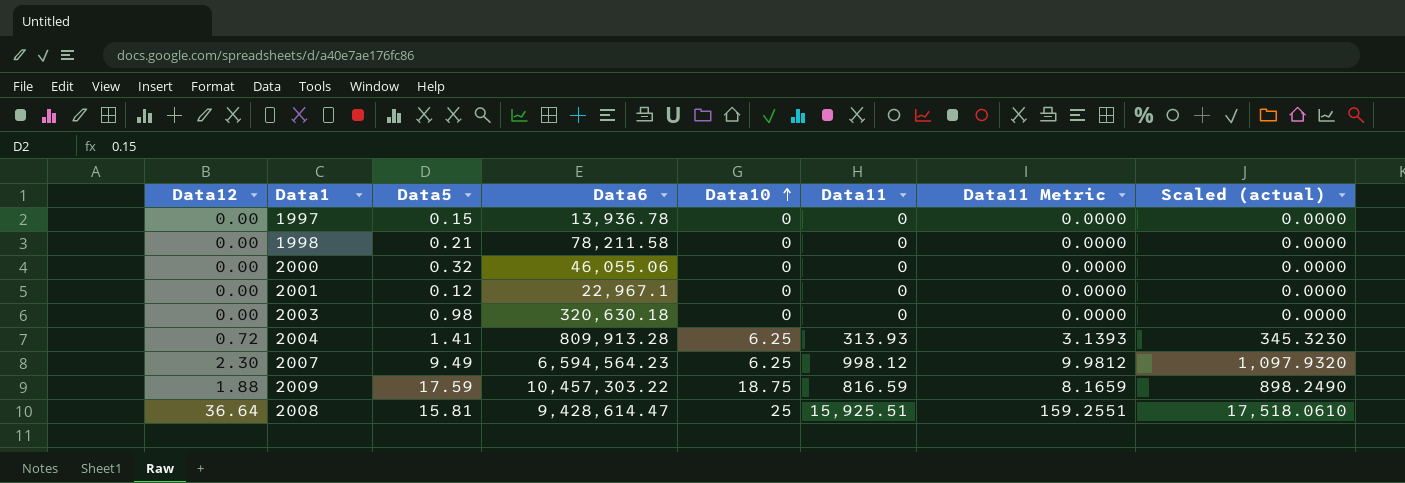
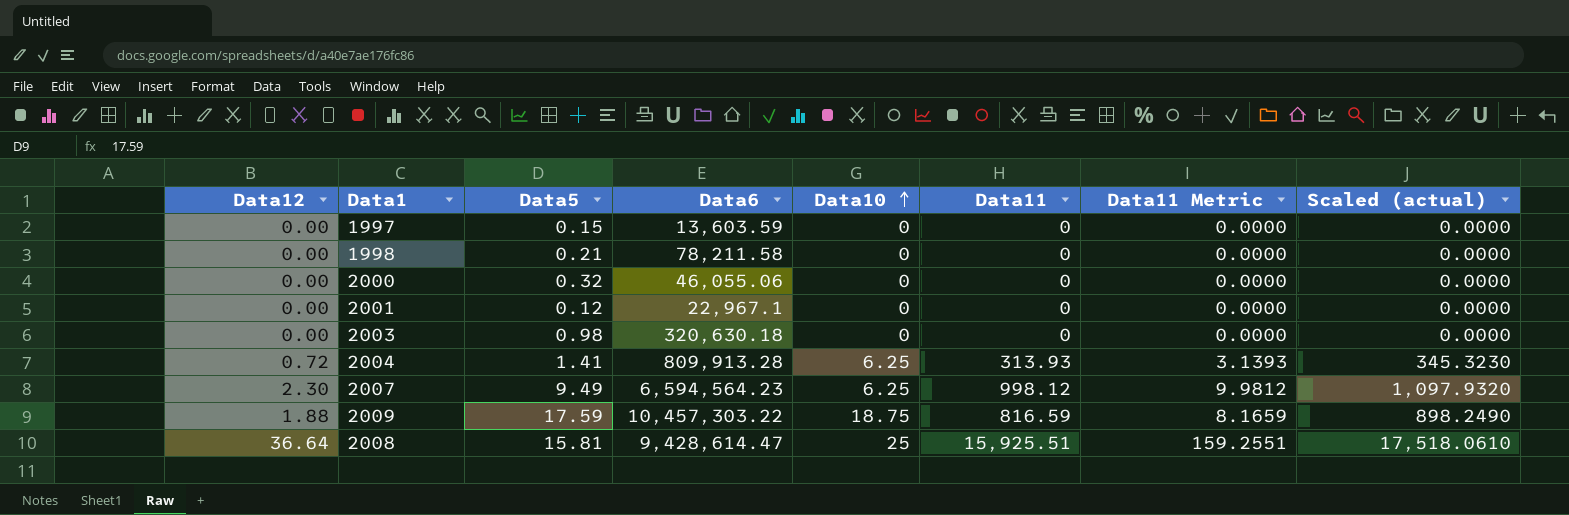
1997 | Data6: 13,936.78 -> 13,603.59

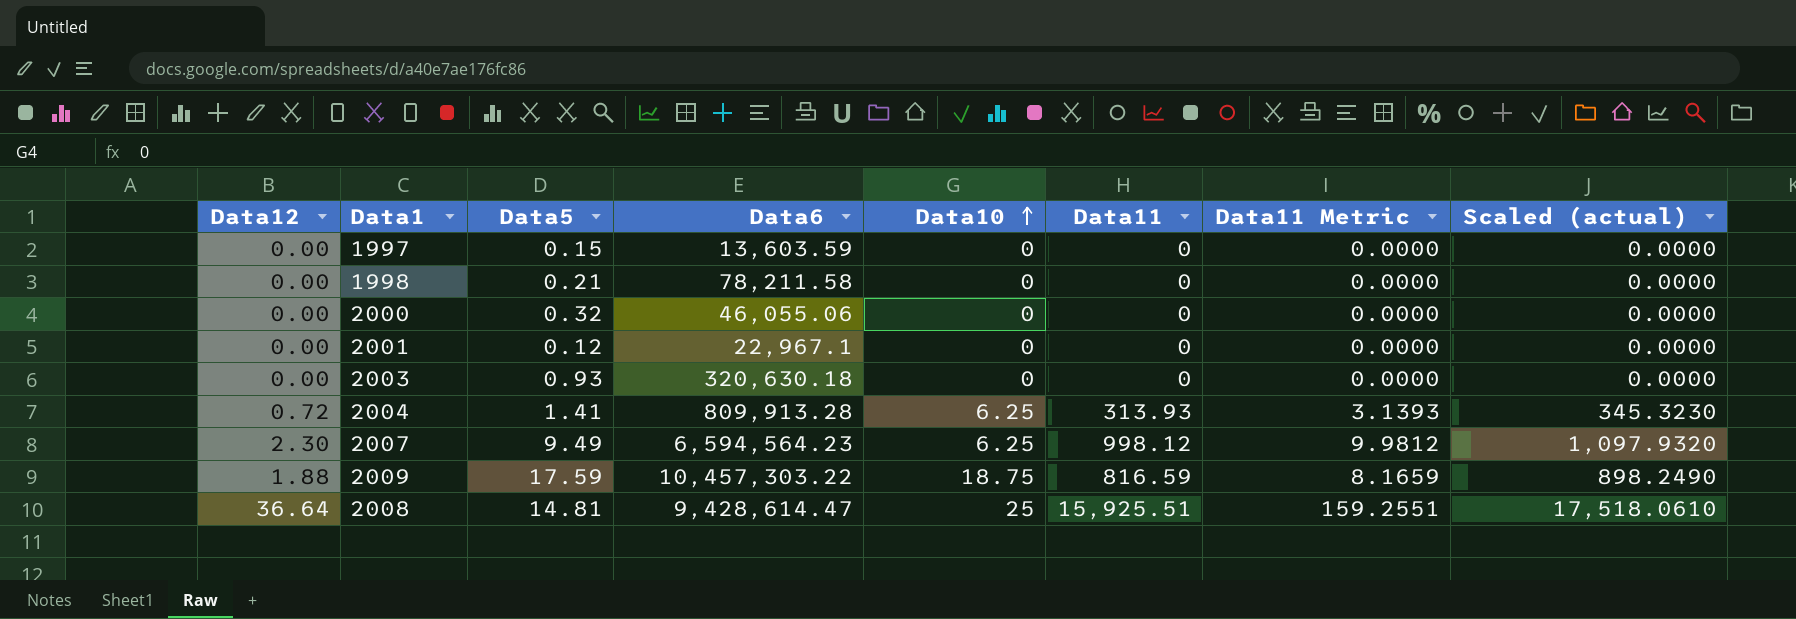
2003 | Data5: 0.98 -> 0.93
2008 | Data5: 15.81 -> 14.81

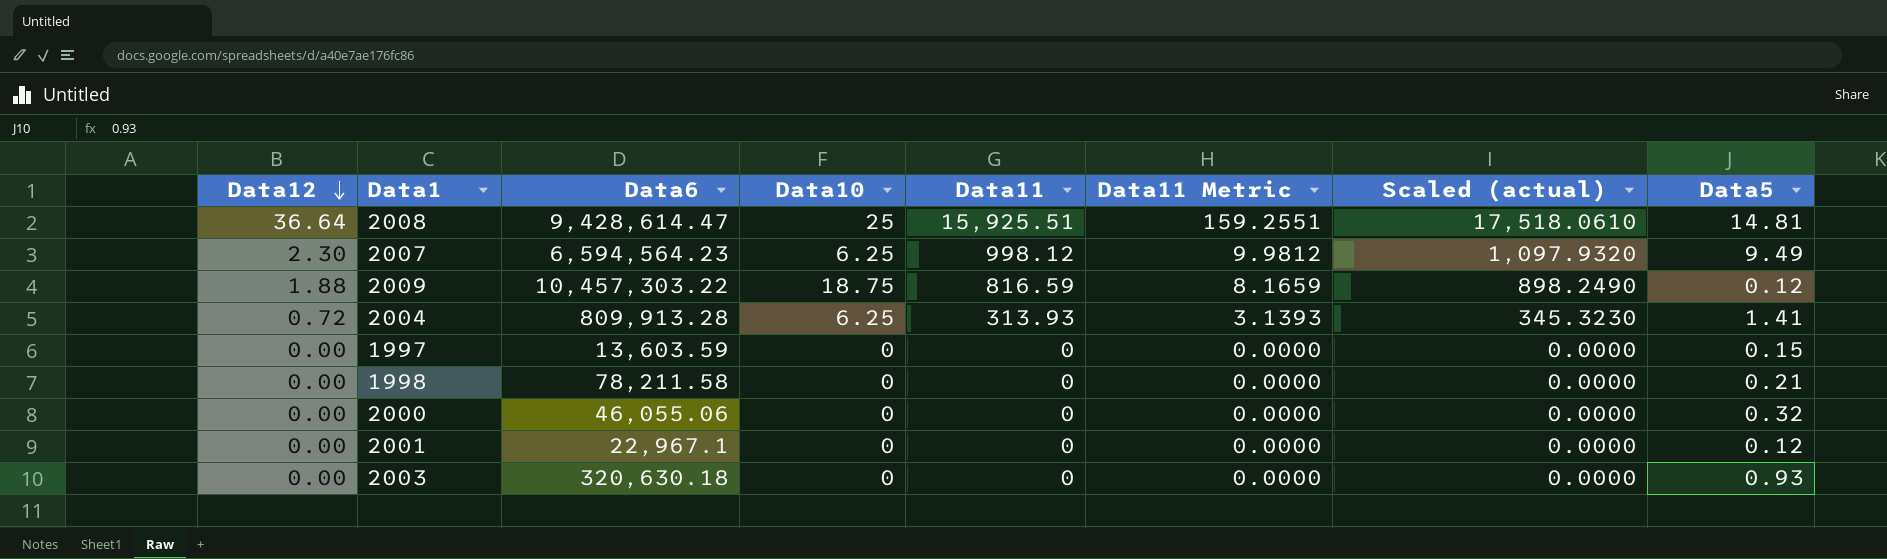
row order: Data10 ascending -> Data12 descending
column Data5 | position: 3 -> 8
2009 | Data5: 17.59 -> 0.12

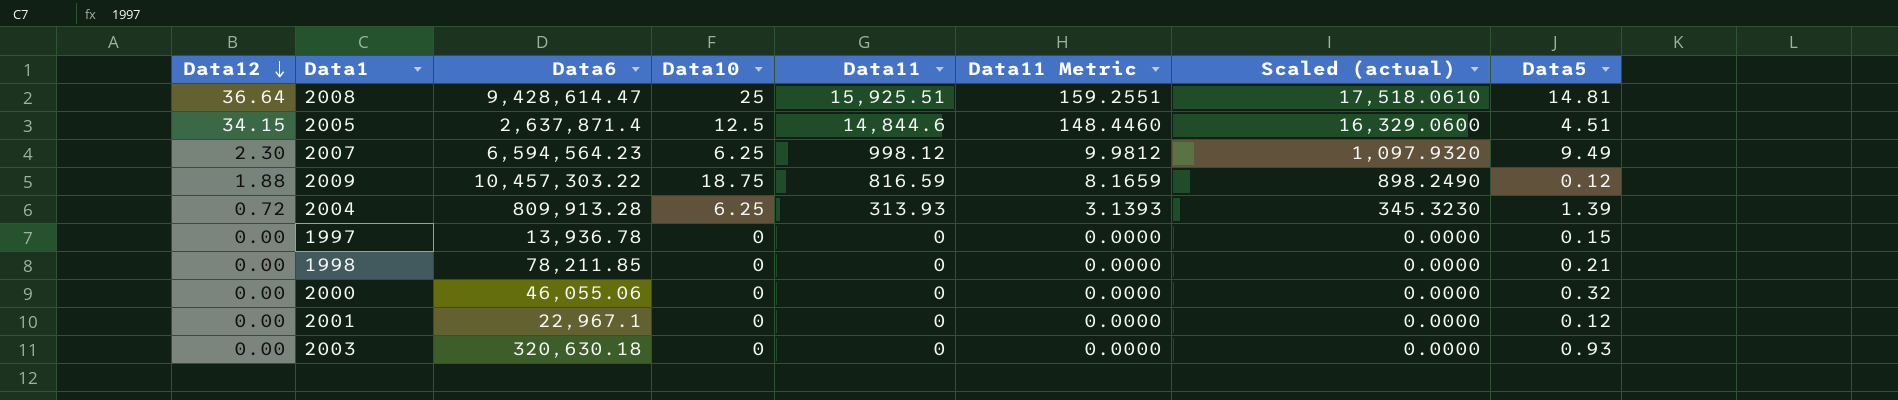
row 2005: none -> 34.15 | 2,637,871.4 | 12.5 | 14,844.6 | 148.4460 | 16,329.0600 | 4.51
2004 | Data5: 1.41 -> 1.39
1997 | Data6: 13,603.59 -> 13,936.78
1998 | Data6: 78,211.58 -> 78,211.85

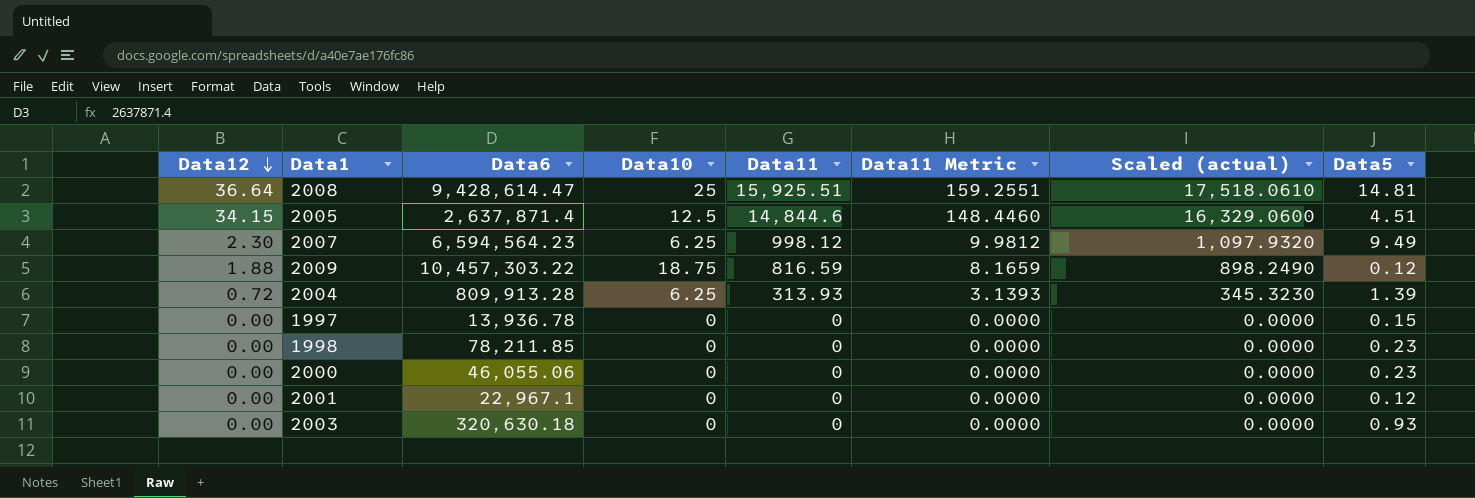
1998 | Data5: 0.21 -> 0.23
2000 | Data5: 0.32 -> 0.23

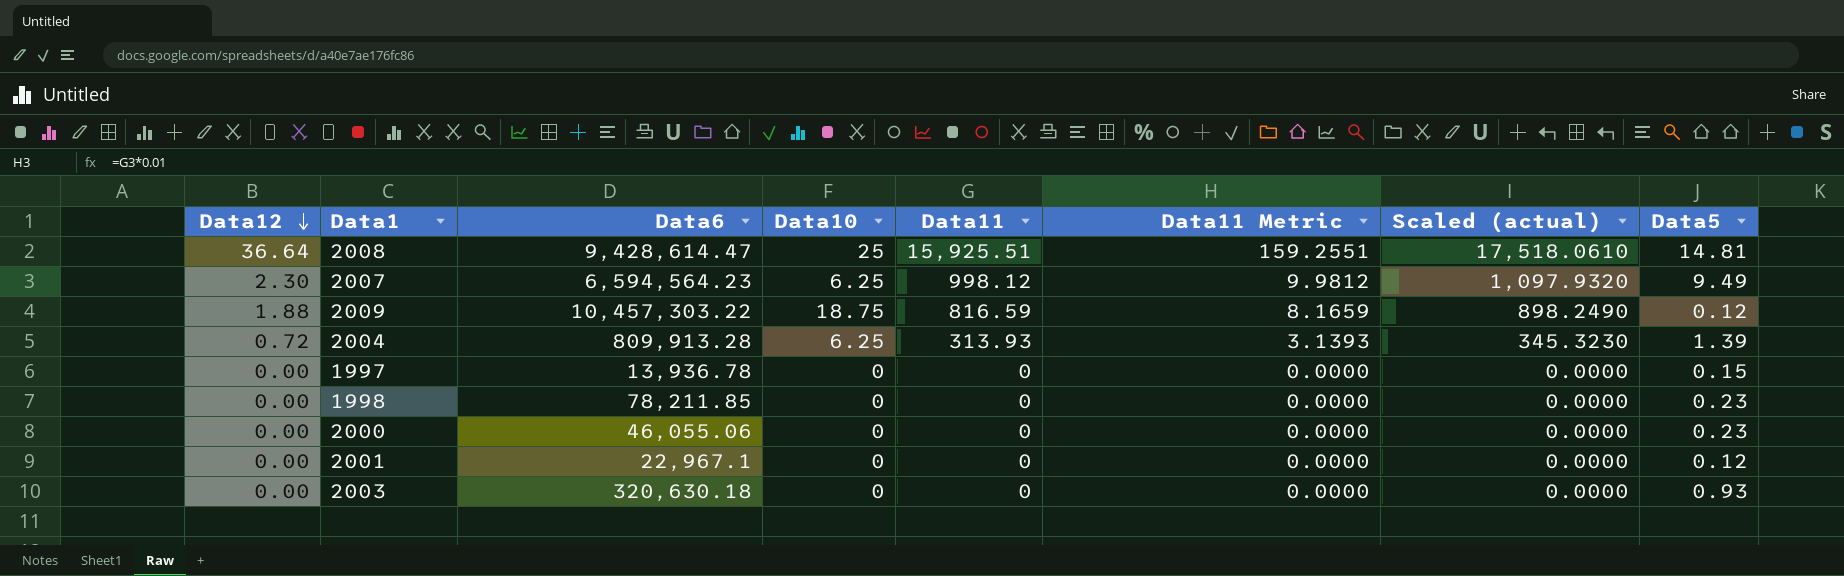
row 2005: 34.15 | 2,637,871.4 | 12.5 | 14,844.6 | 148.4460 | 16,329.0600 | 4.51 -> none

